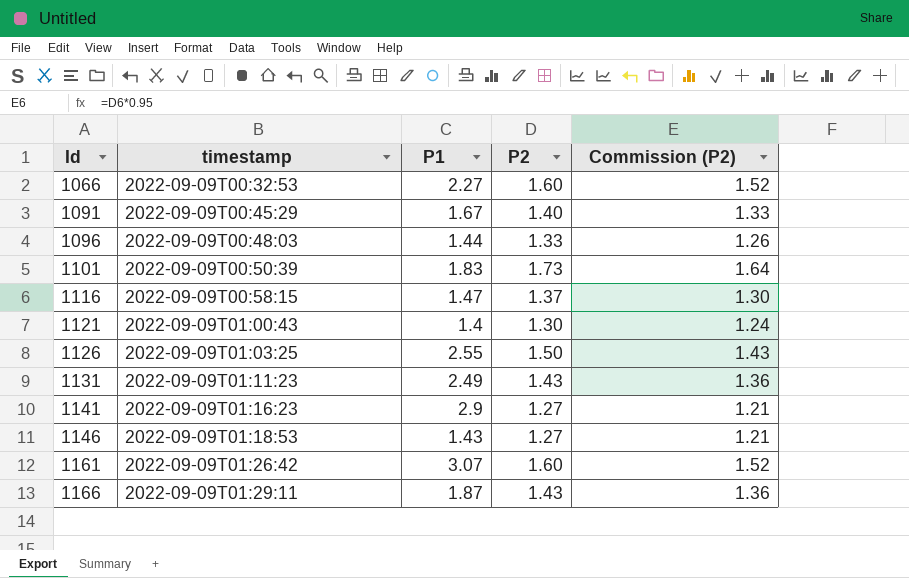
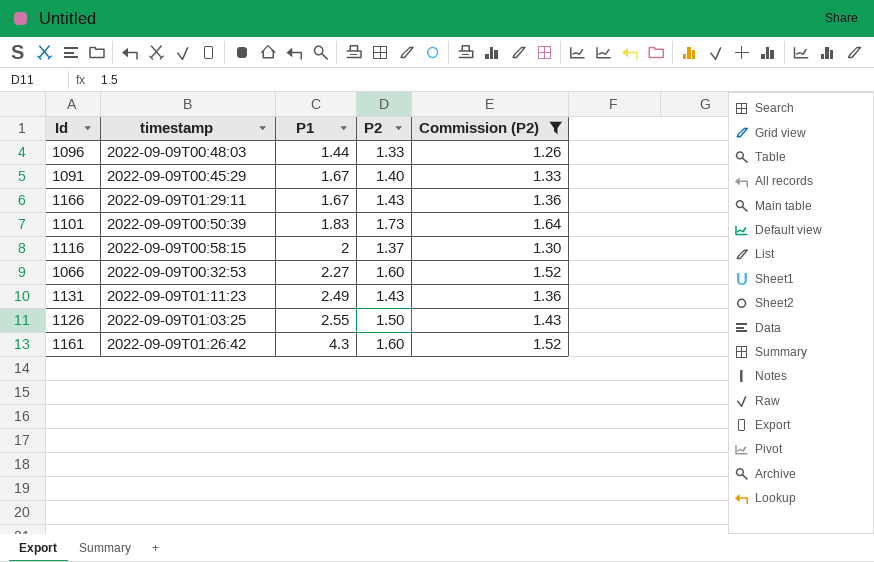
filter: none -> Commission (P2) >= 1.26
row order: Id ascending -> P1 ascending
1166 | P1: 1.87 -> 1.67
1116 | P1: 1.47 -> 2
1161 | P1: 3.07 -> 4.3

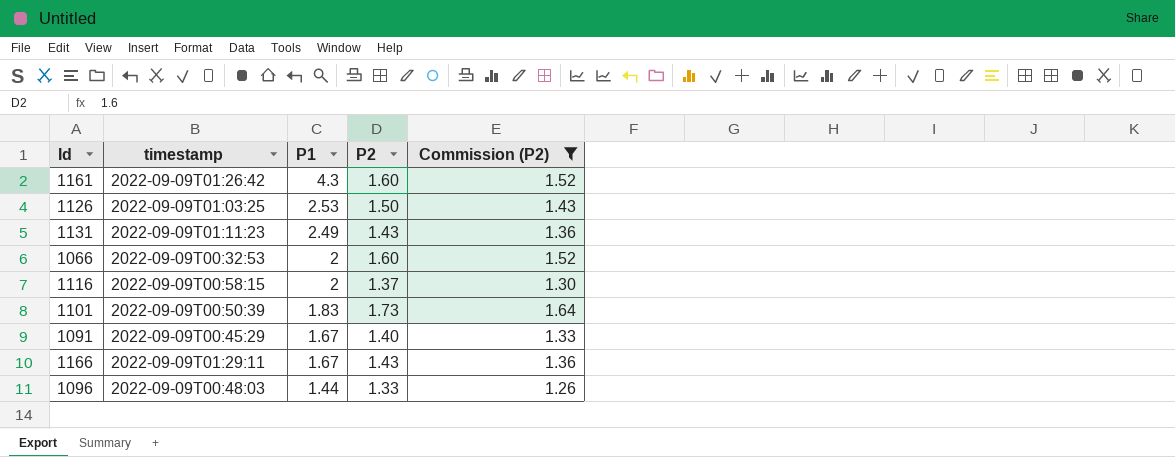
row order: P1 ascending -> P1 descending
1126 | P1: 2.55 -> 2.53
1066 | P1: 2.27 -> 2

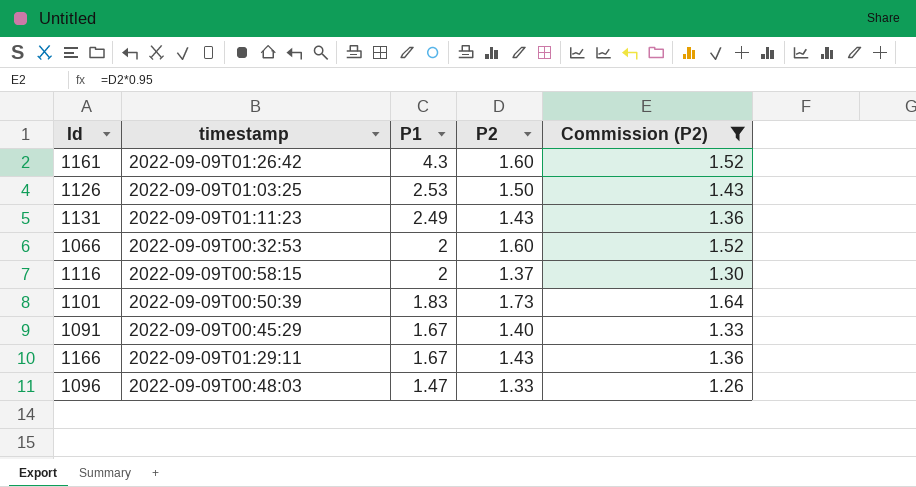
1096 | P1: 1.44 -> 1.47

